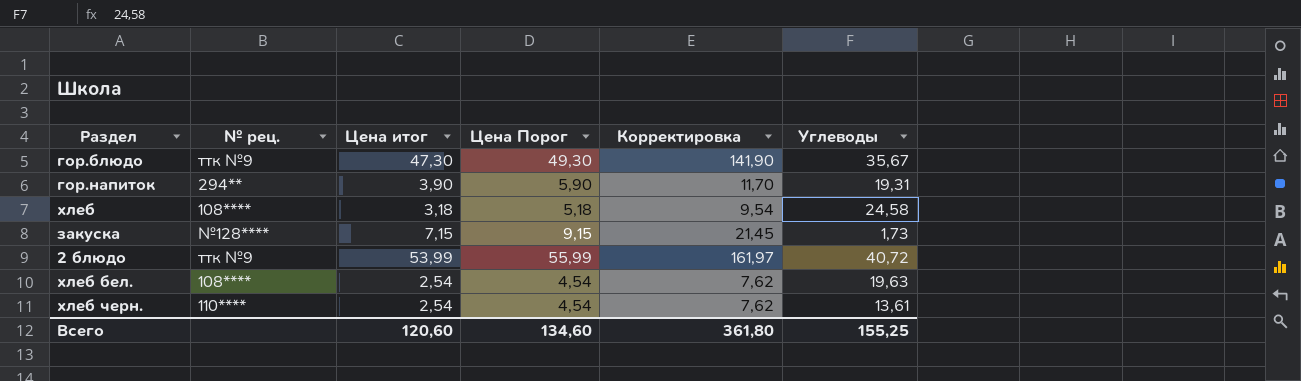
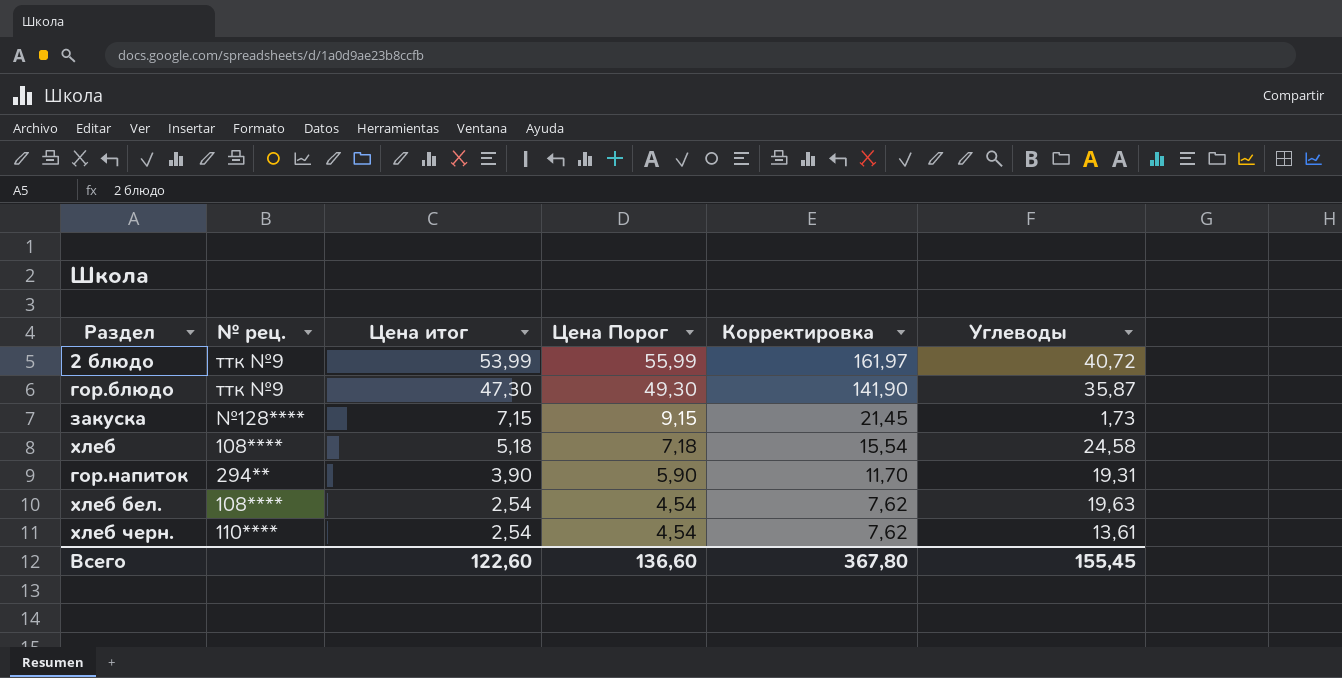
row order: none -> Цена итог descending
гор.блюдо | Углеводы: 35,67 -> 35,87
хлеб | Цена итог: 3,18 -> 5,18
хлеб | Цена Порог: 5,18 -> 7,18
хлеб | Корректировка: 9,54 -> 15,54
Всего | Цена итог: 120,60 -> 122,60
Всего | Цена Порог: 134,60 -> 136,60
Всего | Корректировка: 361,80 -> 367,80
Всего | Углеводы: 155,25 -> 155,45

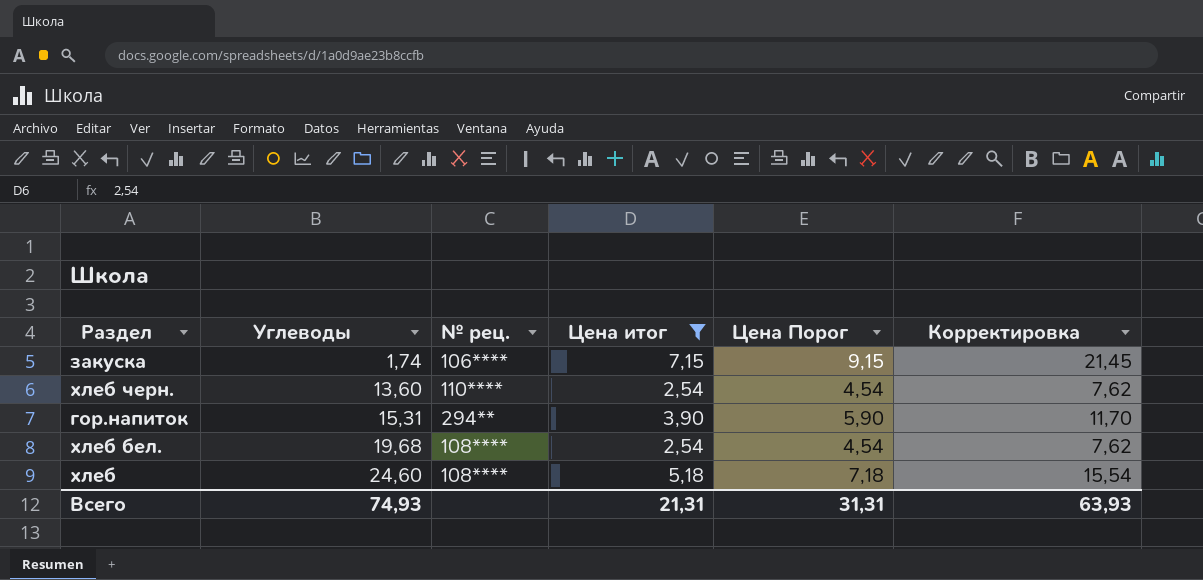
filter: none -> Цена итог <= 7,15
row order: Цена итог descending -> Углеводы ascending
column Углеводы | position: 6 -> 2
закуска | Углеводы: 1,73 -> 1,74
закуска | № рец.: №128**** -> 106****
хлеб черн. | Углеводы: 13,61 -> 13,60
гор.напиток | Углеводы: 19,31 -> 15,31
хлеб бел. | Углеводы: 19,63 -> 19,68
хлеб | Углеводы: 24,58 -> 24,60
Всего | Углеводы: 155,45 -> 74,93
Всего | Цена итог: 122,60 -> 21,31
Всего | Цена Порог: 136,60 -> 31,31
Всего | Корректировка: 367,80 -> 63,93

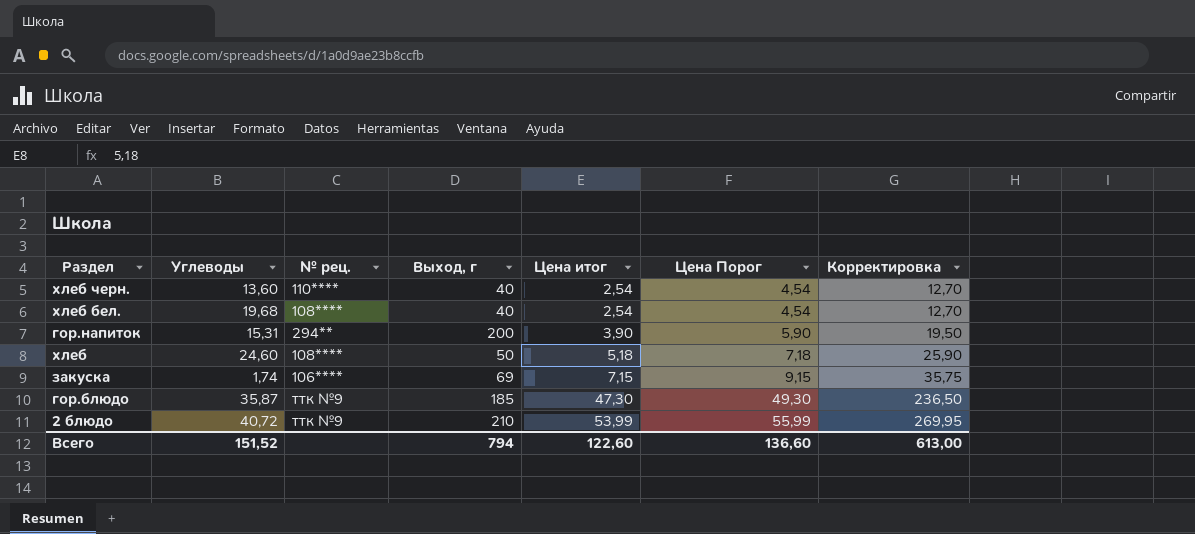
filter: Цена итог <= 7,15 -> none
row order: Углеводы ascending -> Цена итог ascending
column Выход, г | position: none -> 4
column Корректировка | formula: [Цена итог] * 3 -> [Цена итог] * 5
Всего | Углеводы: 74,93 -> 151,52
Всего | Цена итог: 21,31 -> 122,60
Всего | Цена Порог: 31,31 -> 136,60
Всего | Корректировка: 63,93 -> 613,00

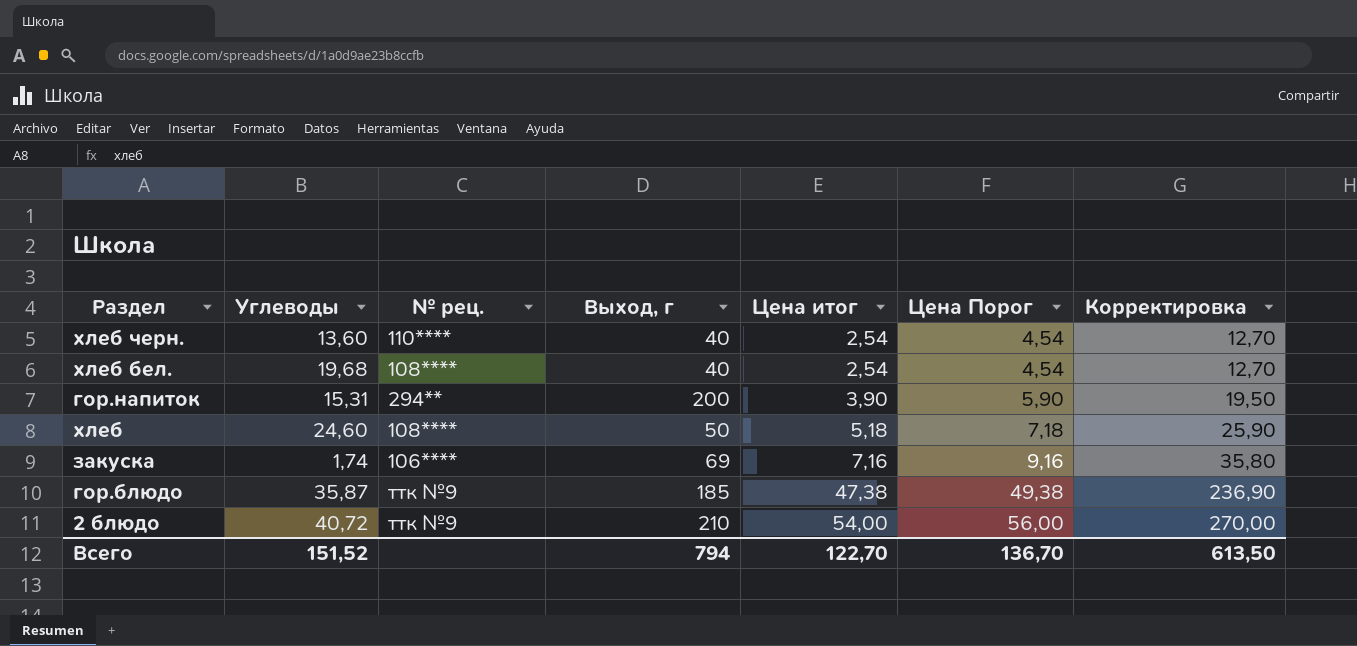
закуска | Цена итог: 7,15 -> 7,16
закуска | Цена Порог: 9,15 -> 9,16
закуска | Корректировка: 35,75 -> 35,80
гор.блюдо | Цена итог: 47,30 -> 47,38
гор.блюдо | Цена Порог: 49,30 -> 49,38
гор.блюдо | Корректировка: 236,50 -> 236,90
2 блюдо | Цена итог: 53,99 -> 54,00
2 блюдо | Цена Порог: 55,99 -> 56,00
2 блюдо | Корректировка: 269,95 -> 270,00
Всего | Цена итог: 122,60 -> 122,70
Всего | Цена Порог: 136,60 -> 136,70
Всего | Корректировка: 613,00 -> 613,50

